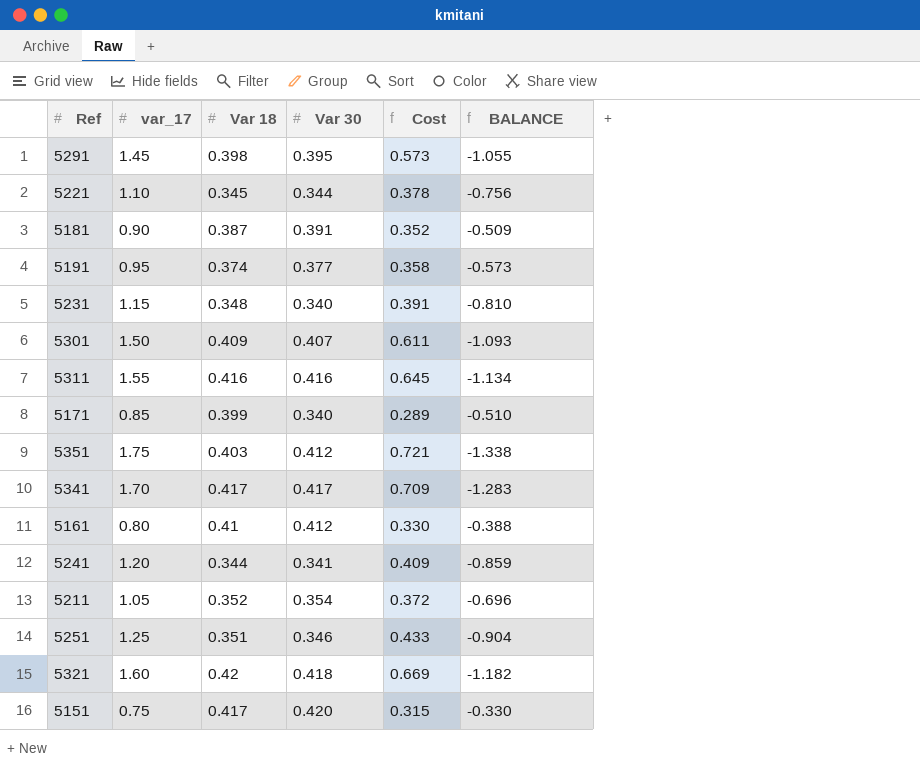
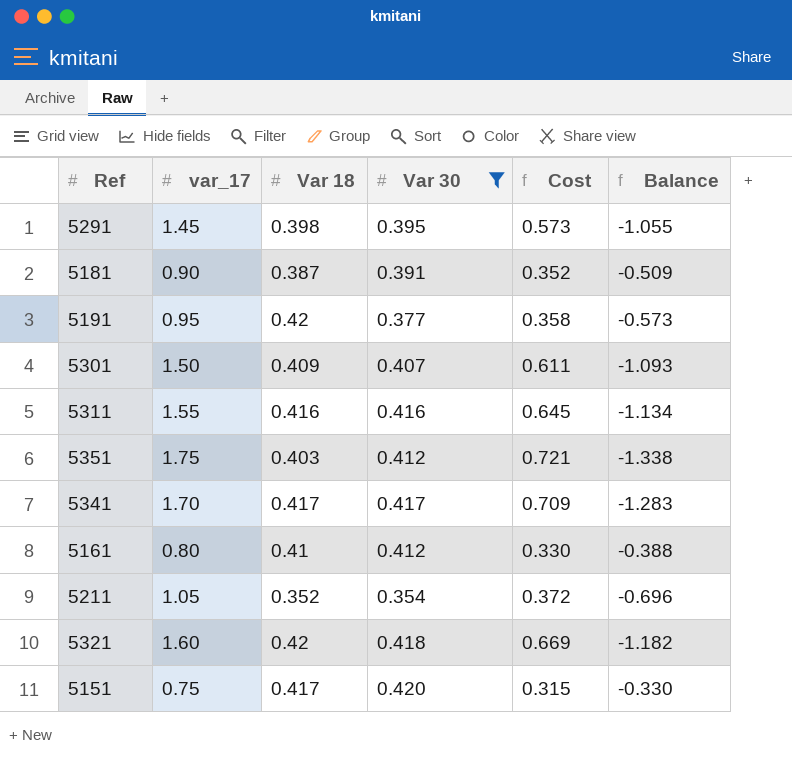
filter: none -> Var 30 >= 0.354
column name: BALANCE -> Balance
5191 | Var 18: 0.374 -> 0.42

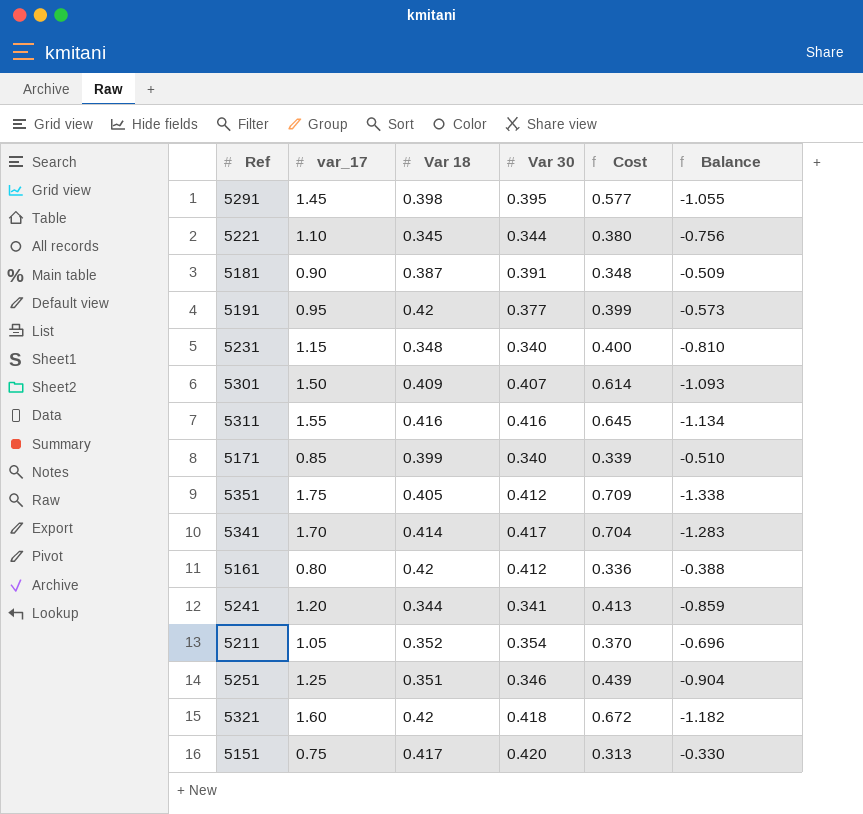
filter: Var 30 >= 0.354 -> none
column Cost | formula: [var_17] * [Var 30] -> [var_17] * [Var 18]
5351 | Var 18: 0.403 -> 0.405
5341 | Var 18: 0.417 -> 0.414
5161 | Var 18: 0.41 -> 0.42

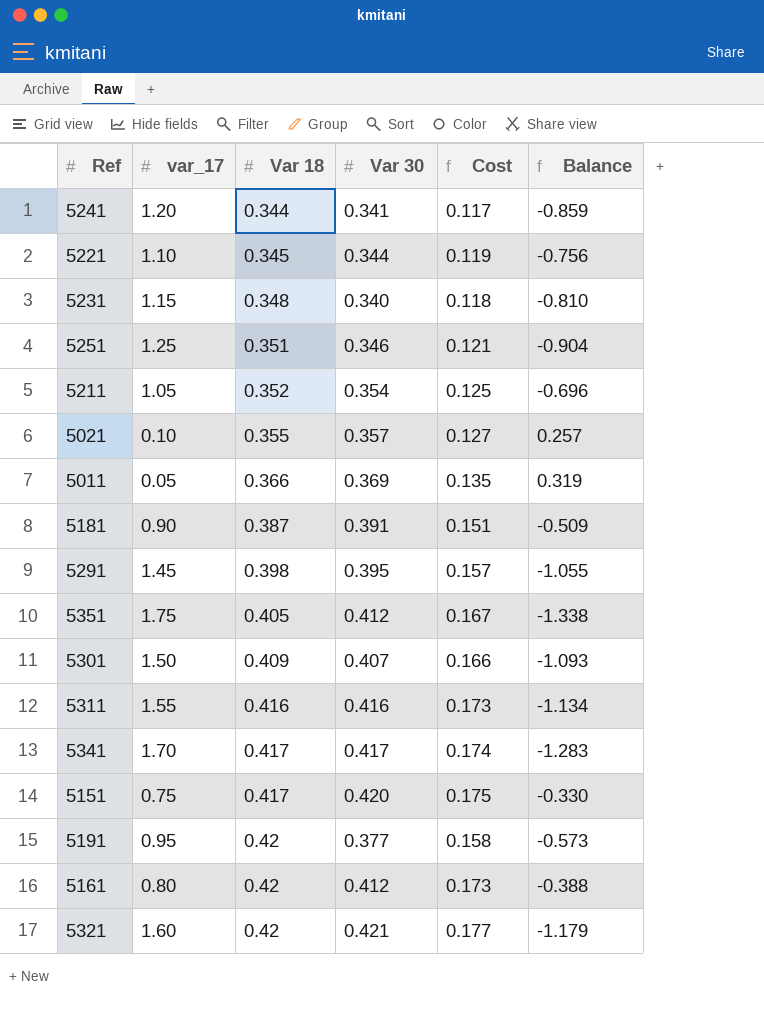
row order: none -> Var 18 ascending
column Cost | formula: [var_17] * [Var 18] -> [Var 18] * [Var 30]
row 5171: 0.85 | 0.399 | 0.340 | 0.339 | -0.510 -> none
row 5021: none -> 0.10 | 0.355 | 0.357 | 0.127 | 0.257
row 5011: none -> 0.05 | 0.366 | 0.369 | 0.135 | 0.319
5341 | Var 18: 0.414 -> 0.417
5321 | Var 30: 0.418 -> 0.421
5321 | Balance: -1.182 -> -1.179

